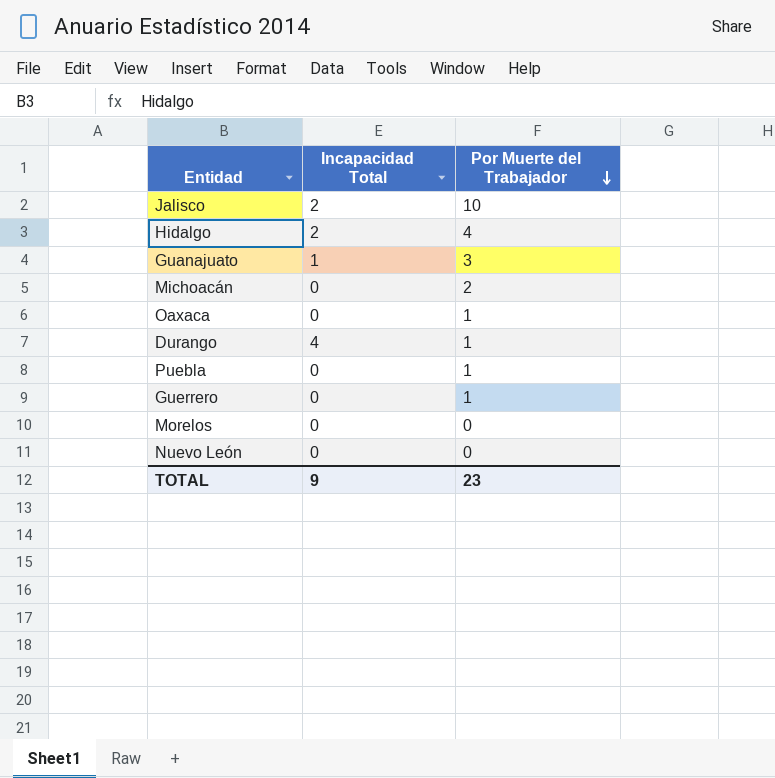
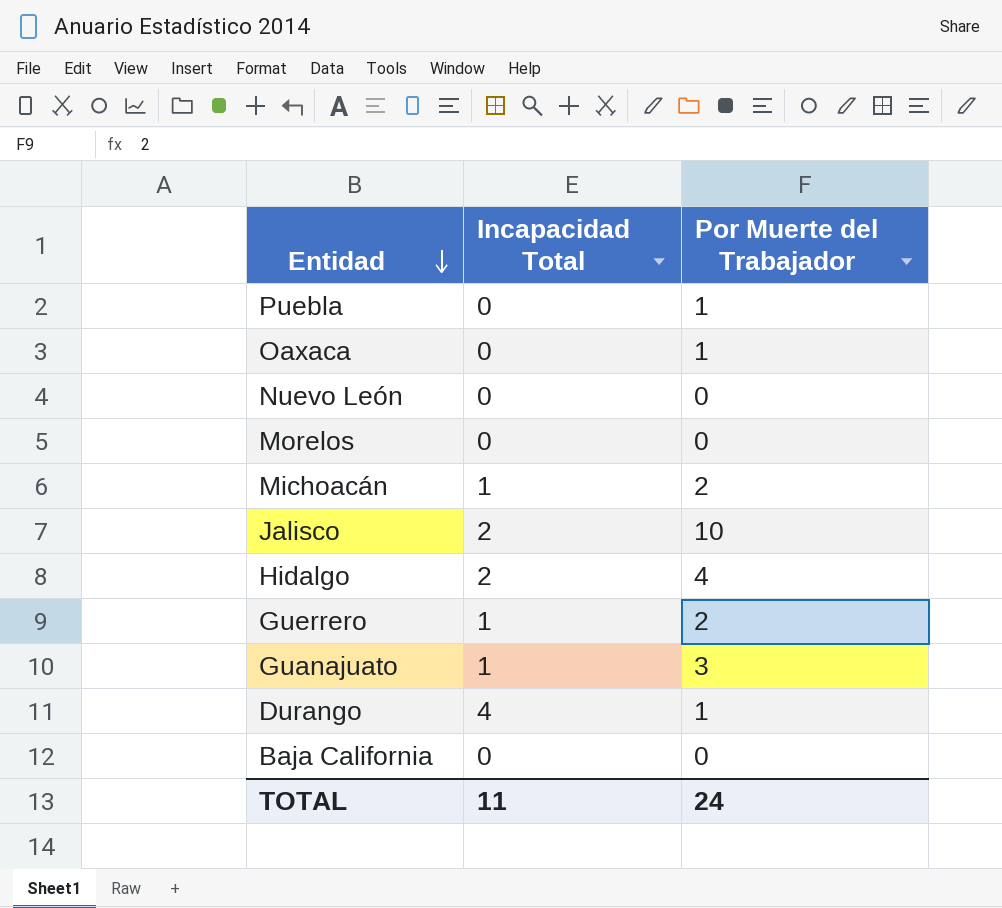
row order: Por Muerte del Trabajador descending -> Entidad descending
Michoacán | Incapacidad Total: 0 -> 1
Guerrero | Incapacidad Total: 0 -> 1
Guerrero | Por Muerte del Trabajador: 1 -> 2
row Baja California: none -> 0 | 0
TOTAL | Incapacidad Total: 9 -> 11
TOTAL | Por Muerte del Trabajador: 23 -> 24

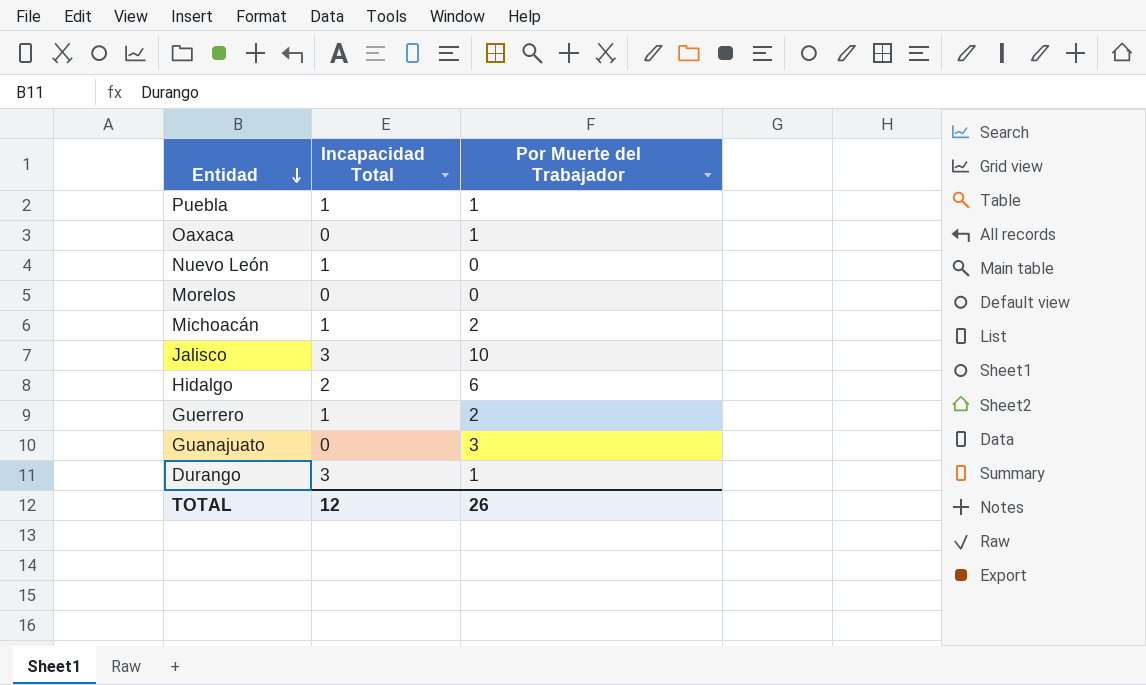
row Baja California: 0 | 0 -> none
Puebla | Incapacidad Total: 0 -> 1
Nuevo León | Incapacidad Total: 0 -> 1
Jalisco | Incapacidad Total: 2 -> 3
Hidalgo | Por Muerte del Trabajador: 4 -> 6
Guanajuato | Incapacidad Total: 1 -> 0
Durango | Incapacidad Total: 4 -> 3
TOTAL | Incapacidad Total: 11 -> 12
TOTAL | Por Muerte del Trabajador: 24 -> 26

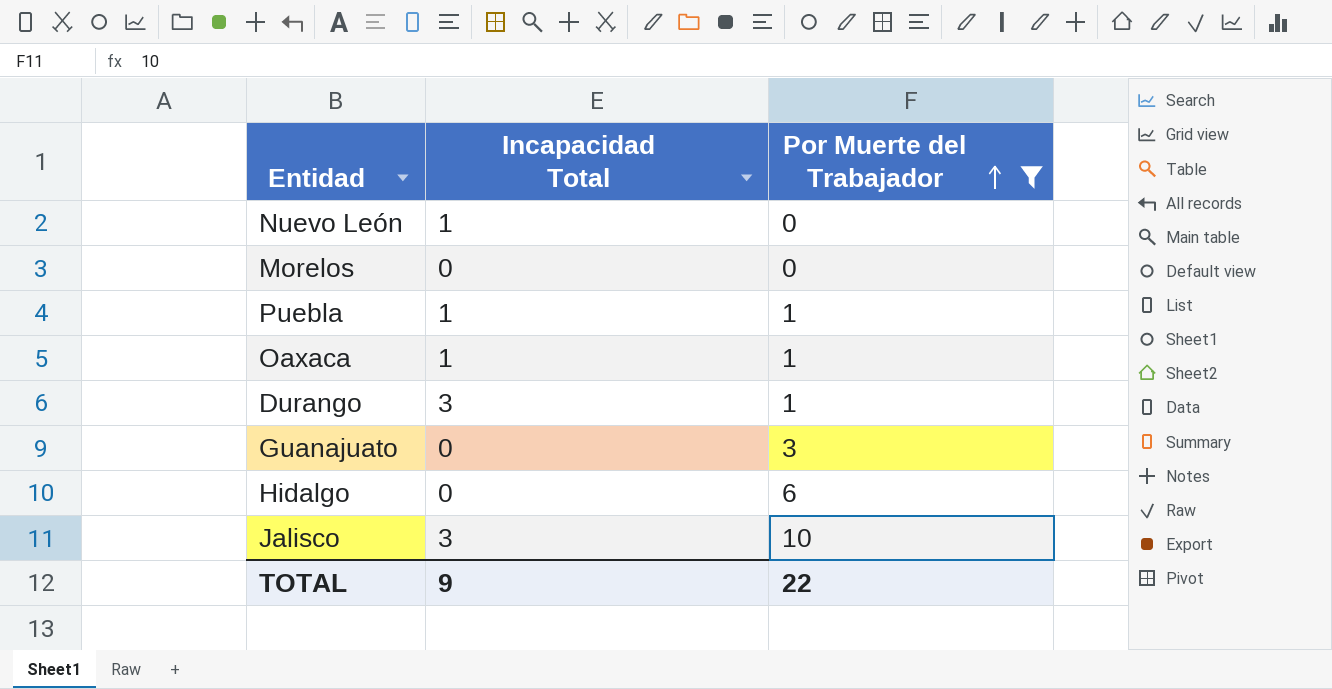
filter: none -> Por Muerte del Trabajador != 2
row order: Entidad descending -> Por Muerte del Trabajador ascending
Oaxaca | Incapacidad Total: 0 -> 1
Hidalgo | Incapacidad Total: 2 -> 0
TOTAL | Incapacidad Total: 12 -> 9
TOTAL | Por Muerte del Trabajador: 26 -> 22

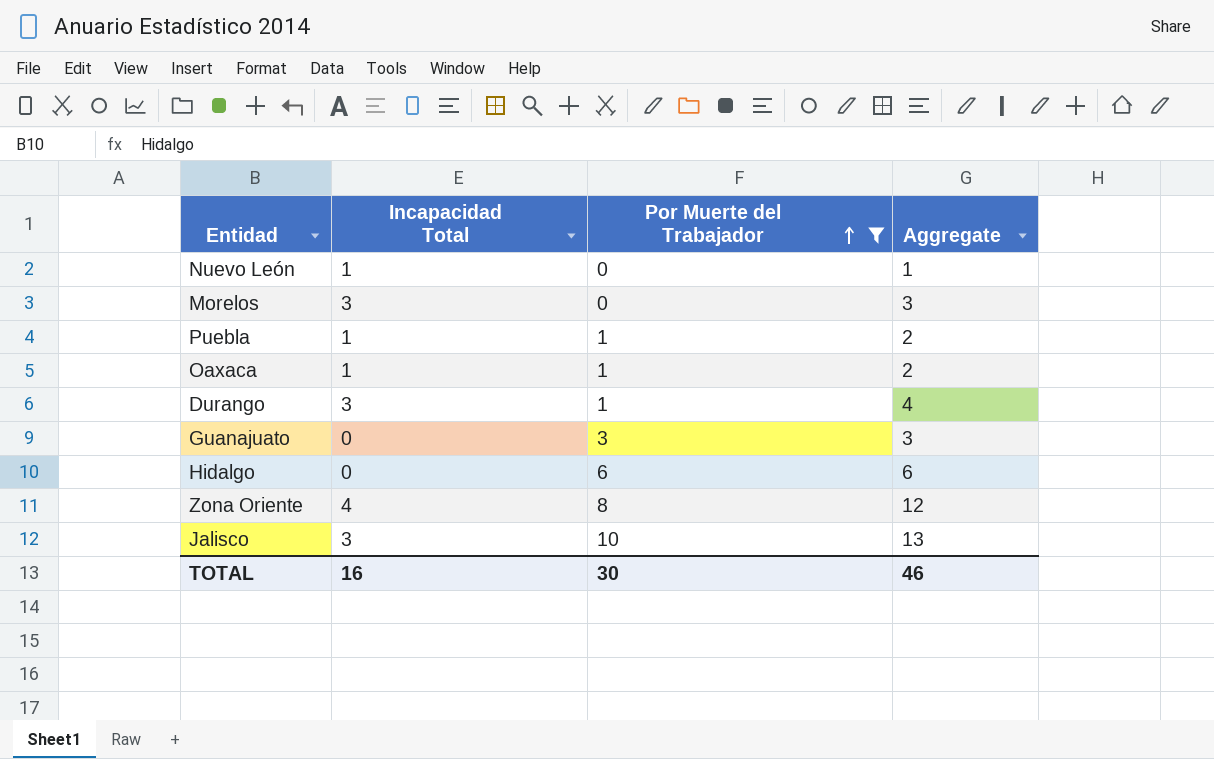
column Aggregate | formula: none -> [Incapacidad Total] + [Por Muerte del Trabajador]
Morelos | Incapacidad Total: 0 -> 3
row Zona Oriente: none -> 4 | 8 | 12
TOTAL | Incapacidad Total: 9 -> 16
TOTAL | Por Muerte del Trabajador: 22 -> 30

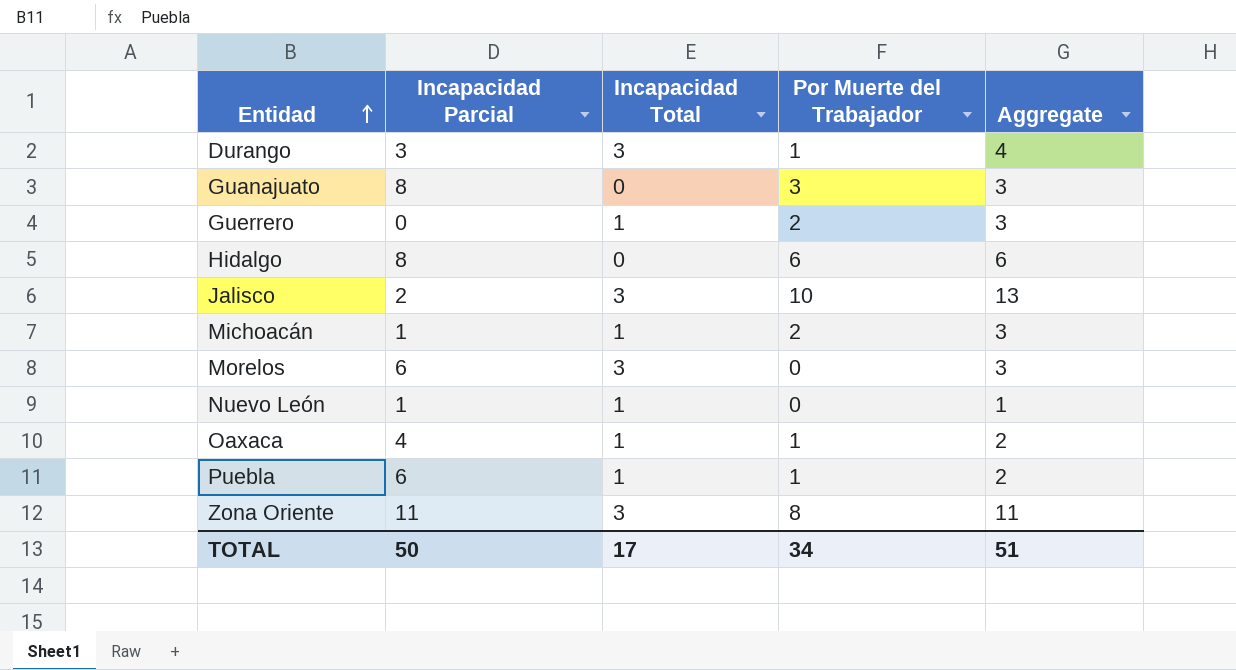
filter: Por Muerte del Trabajador != 2 -> none
row order: Por Muerte del Trabajador ascending -> Entidad ascending
column Incapacidad Parcial | position: none -> 2
Zona Oriente | Incapacidad Total: 4 -> 3
Zona Oriente | Aggregate: 12 -> 11
TOTAL | Incapacidad Total: 16 -> 17
TOTAL | Por Muerte del Trabajador: 30 -> 34
TOTAL | Aggregate: 46 -> 51

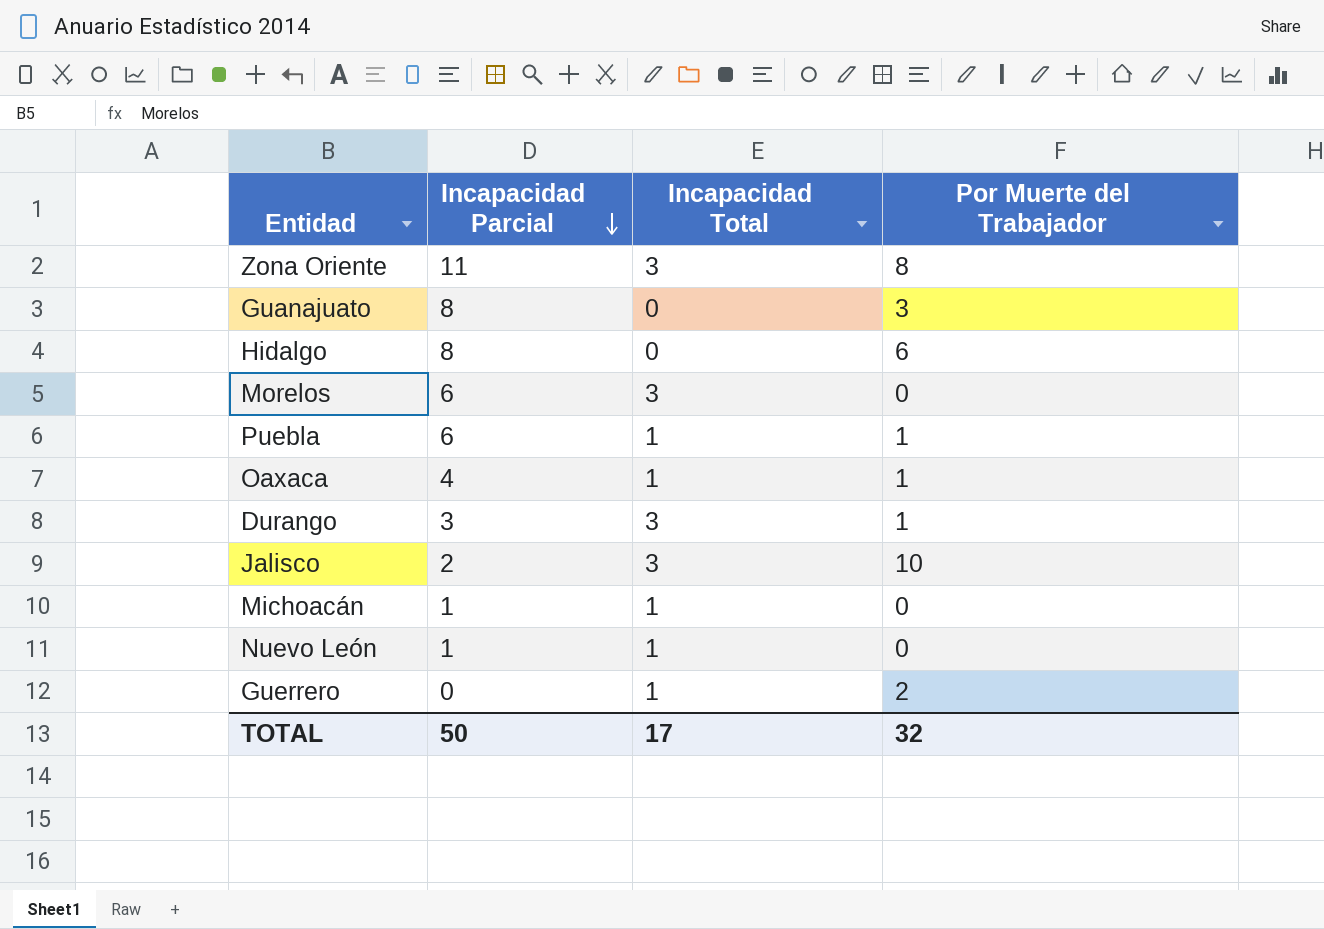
row order: Entidad ascending -> Incapacidad Parcial descending
column Aggregate | formula: [Incapacidad Total] + [Por Muerte del Trabajador] -> none
Michoacán | Por Muerte del Trabajador: 2 -> 0
TOTAL | Por Muerte del Trabajador: 34 -> 32

